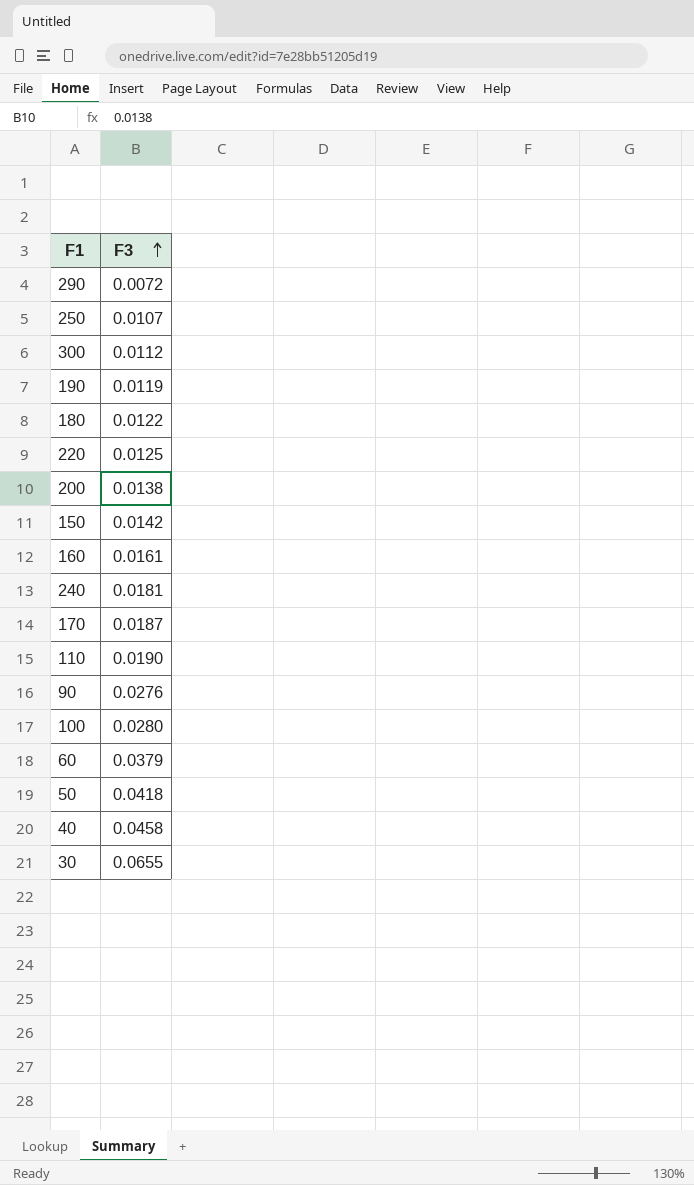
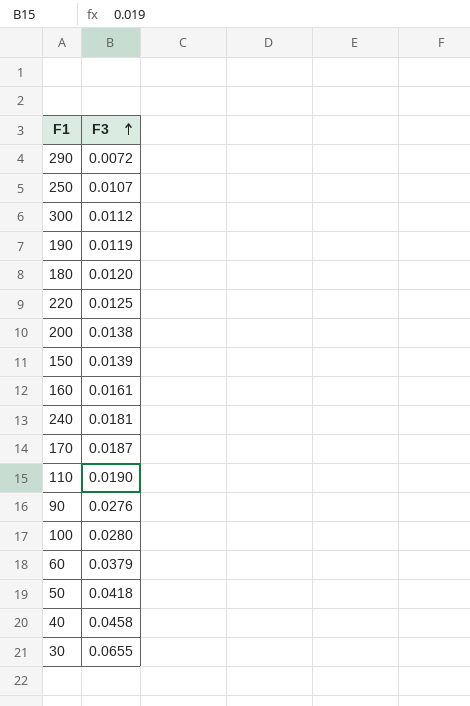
180 | F3: 0.0122 -> 0.0120
150 | F3: 0.0142 -> 0.0139

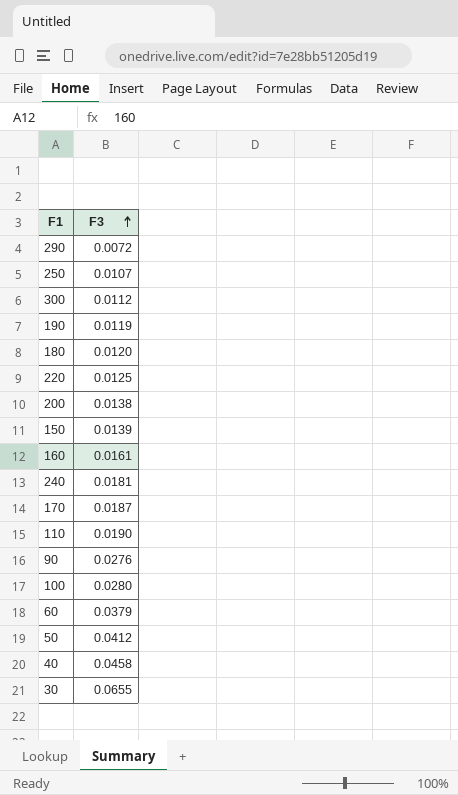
50 | F3: 0.0418 -> 0.0412

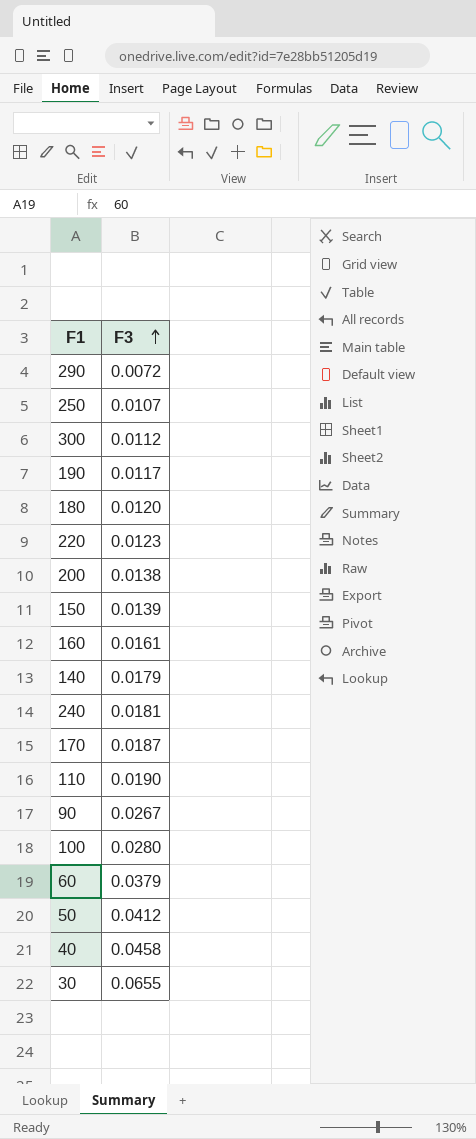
190 | F3: 0.0119 -> 0.0117
220 | F3: 0.0125 -> 0.0123
row 140: none -> 0.0179
90 | F3: 0.0276 -> 0.0267

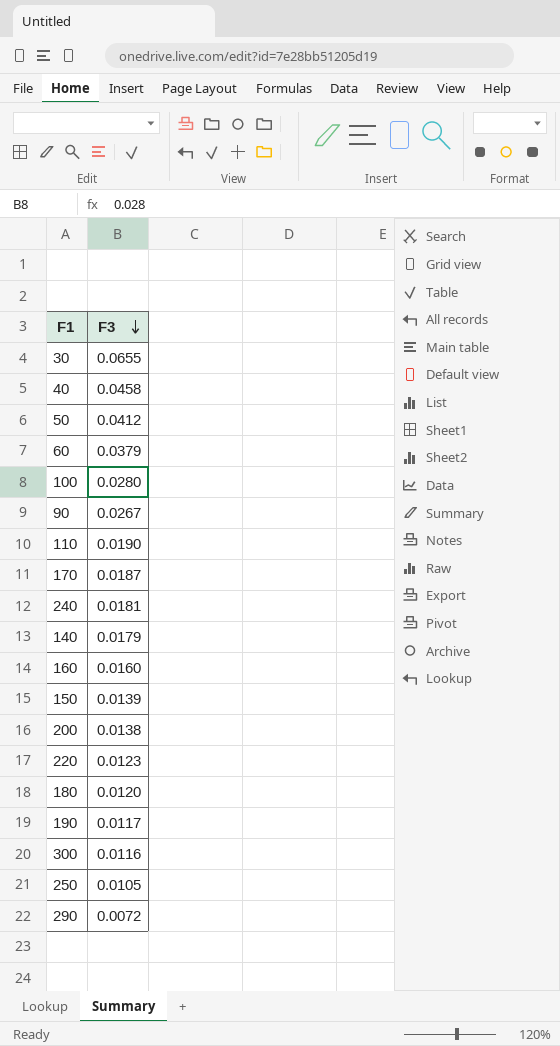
row order: F3 ascending -> F3 descending
160 | F3: 0.0161 -> 0.0160
300 | F3: 0.0112 -> 0.0116
250 | F3: 0.0107 -> 0.0105

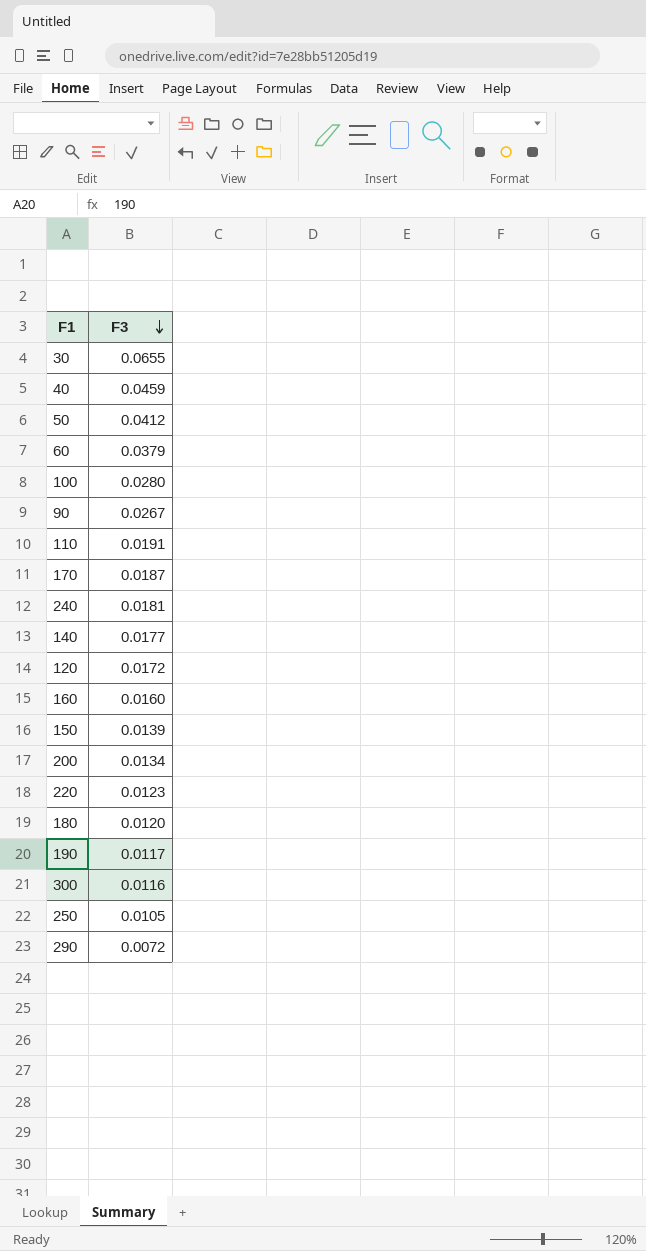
40 | F3: 0.0458 -> 0.0459
110 | F3: 0.0190 -> 0.0191
140 | F3: 0.0179 -> 0.0177
row 120: none -> 0.0172
200 | F3: 0.0138 -> 0.0134

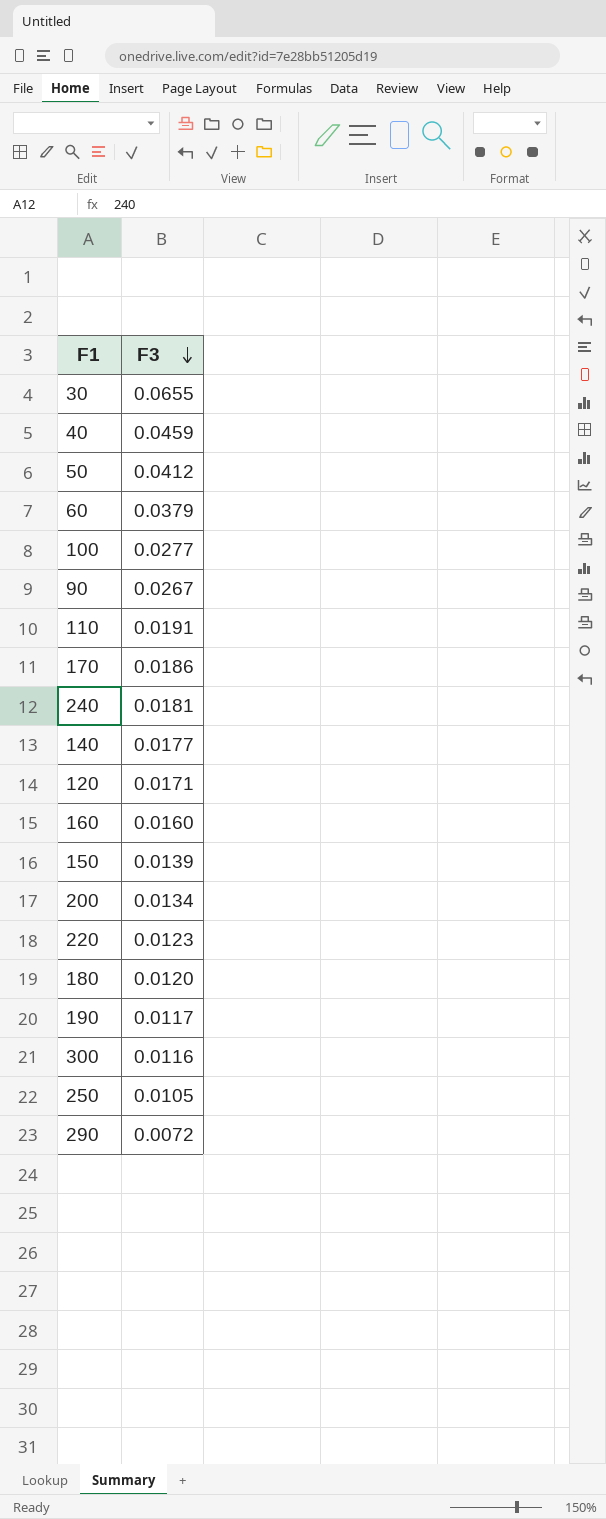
100 | F3: 0.0280 -> 0.0277
170 | F3: 0.0187 -> 0.0186
120 | F3: 0.0172 -> 0.0171

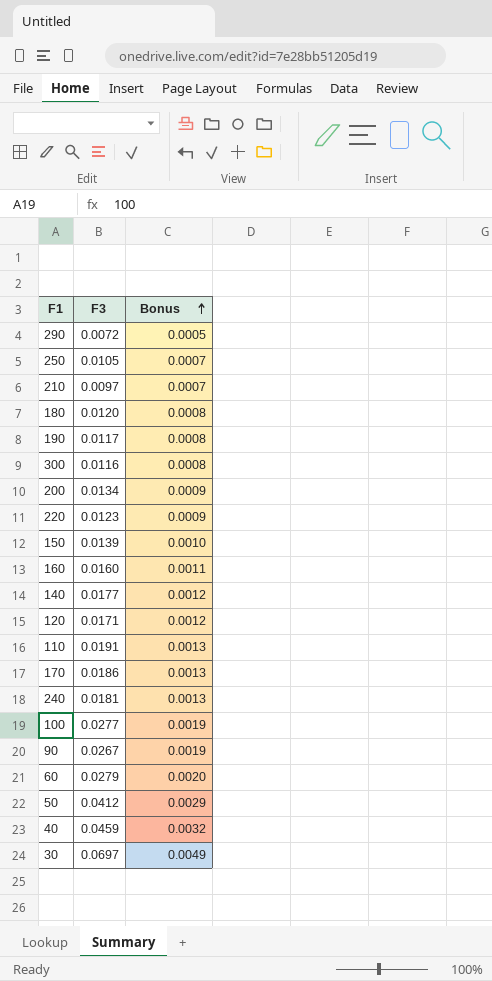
row order: F3 descending -> Bonus ascending
column Bonus | formula: none -> [F3] * 0.07
row 210: none -> 0.0097 | 0.0007
60 | F3: 0.0379 -> 0.0279
30 | F3: 0.0655 -> 0.0697

